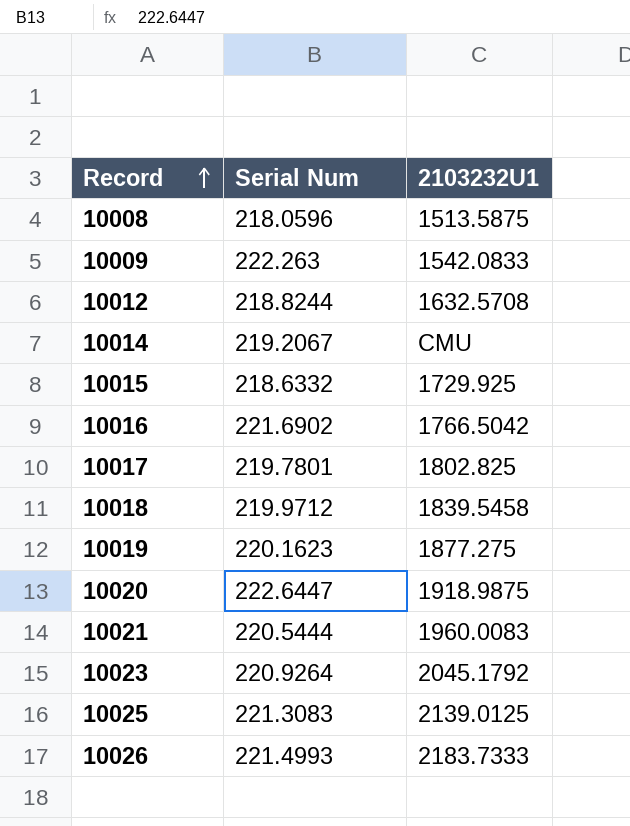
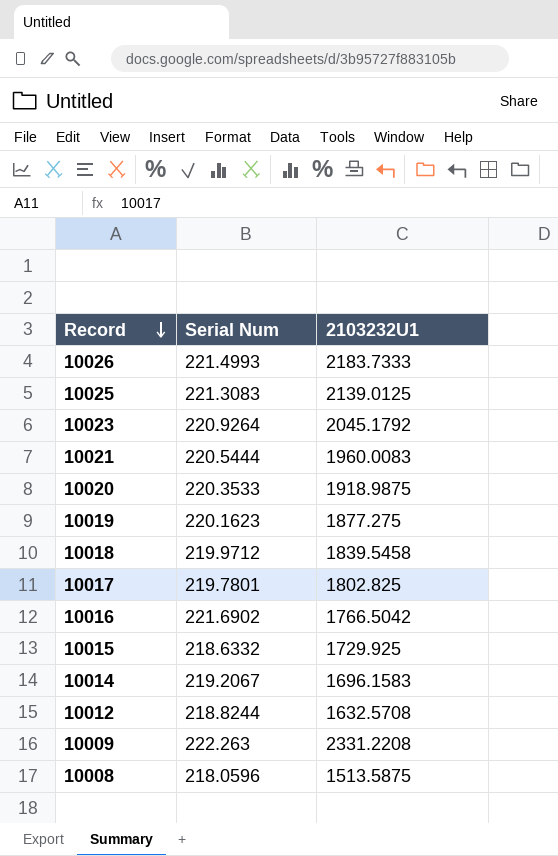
row order: Record ascending -> Record descending
10020 | Serial Num: 222.6447 -> 220.3533
10014 | 2103232U1: CMU -> 1696.1583
10009 | 2103232U1: 1542.0833 -> 2331.2208

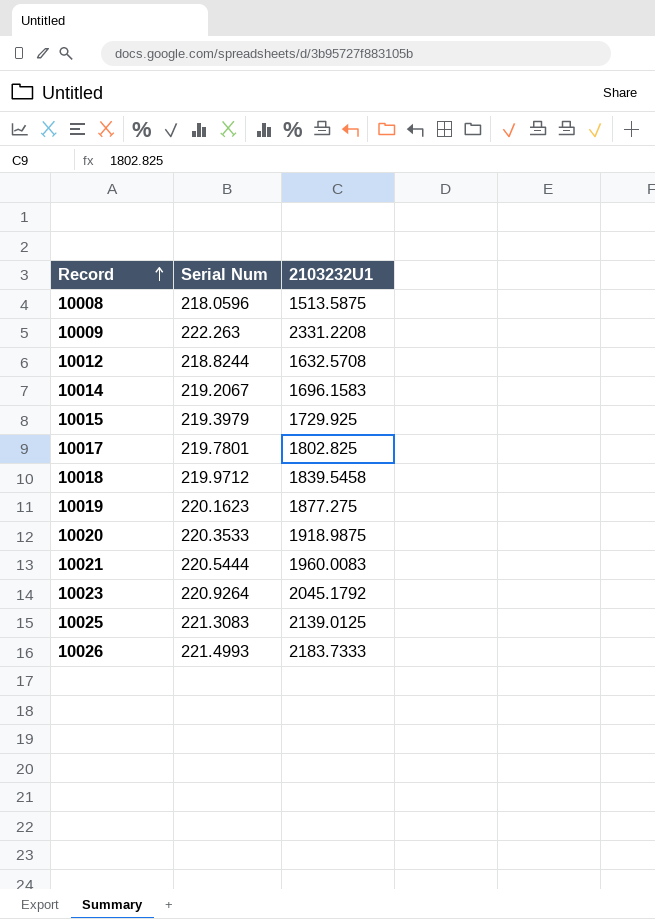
row order: Record descending -> Record ascending
row 10016: 221.6902 | 1766.5042 -> none
10015 | Serial Num: 218.6332 -> 219.3979

